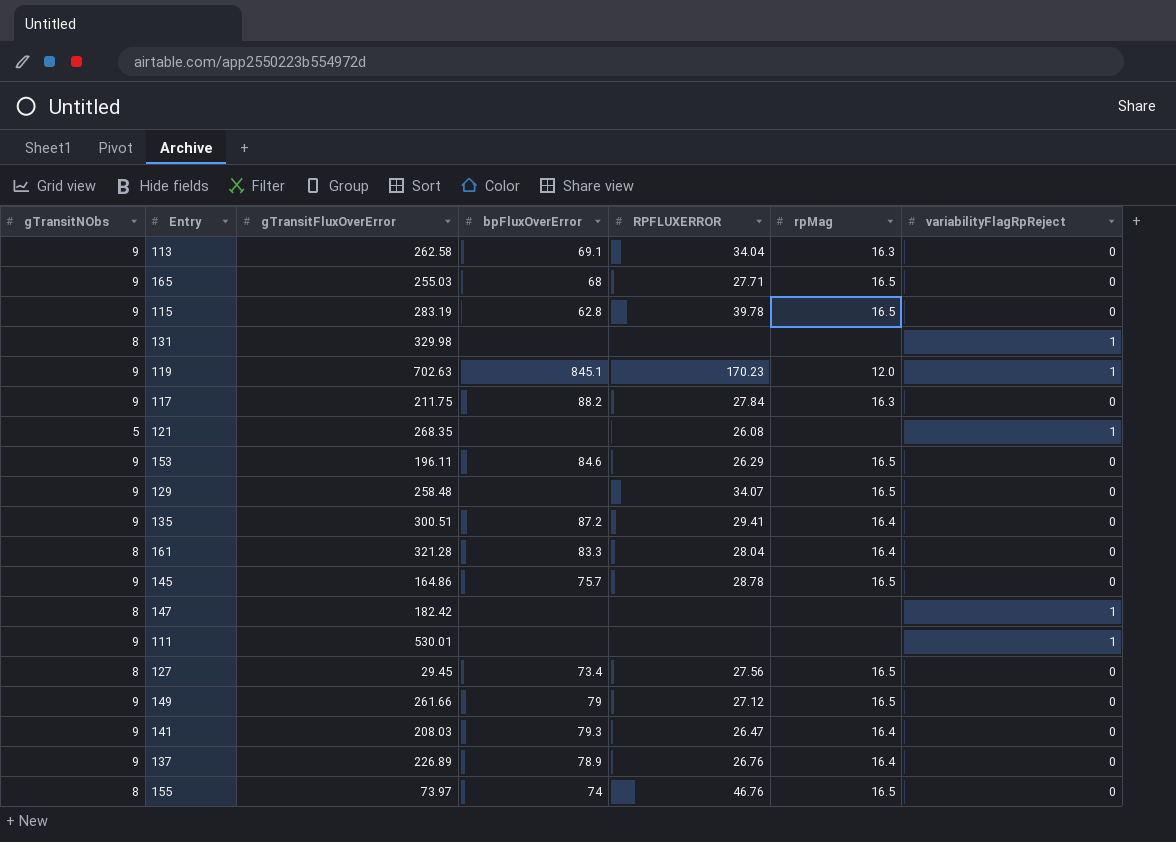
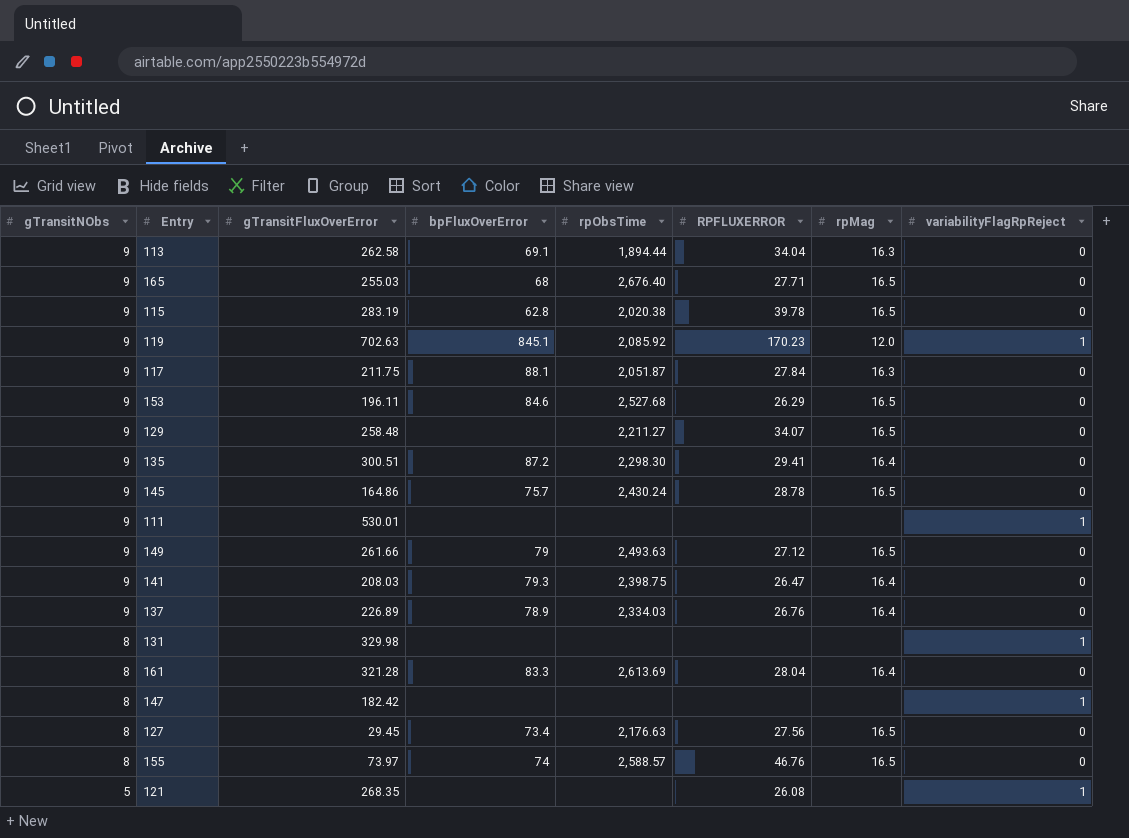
row order: none -> gTransitNObs descending
column rpObsTime | position: none -> 5
117 | bpFluxOverError: 88.2 -> 88.1

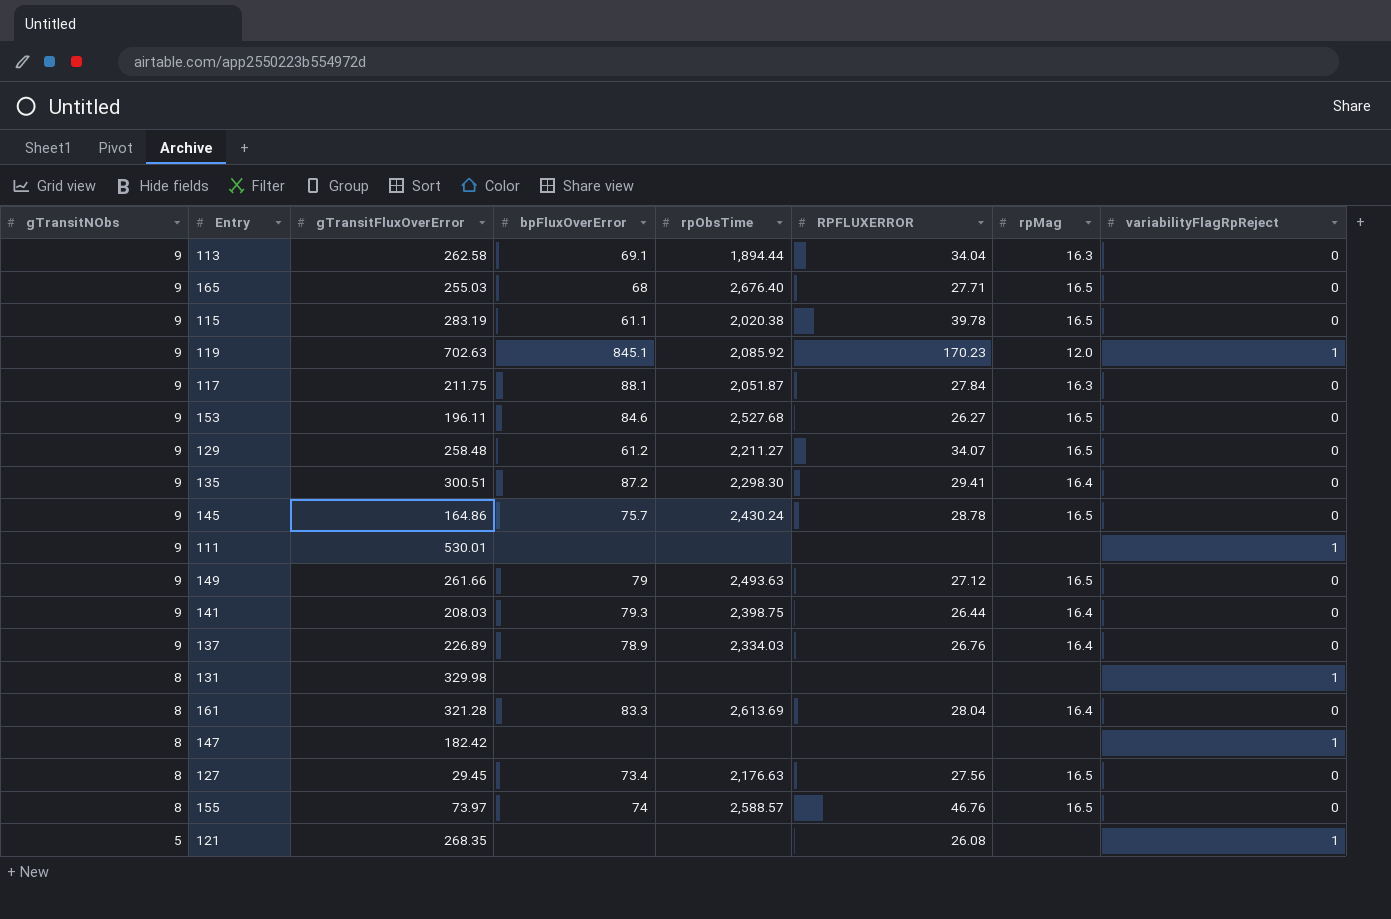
115 | bpFluxOverError: 62.8 -> 61.1
153 | RPFLUXERROR: 26.29 -> 26.27
129 | bpFluxOverError: none -> 61.2
141 | RPFLUXERROR: 26.47 -> 26.44

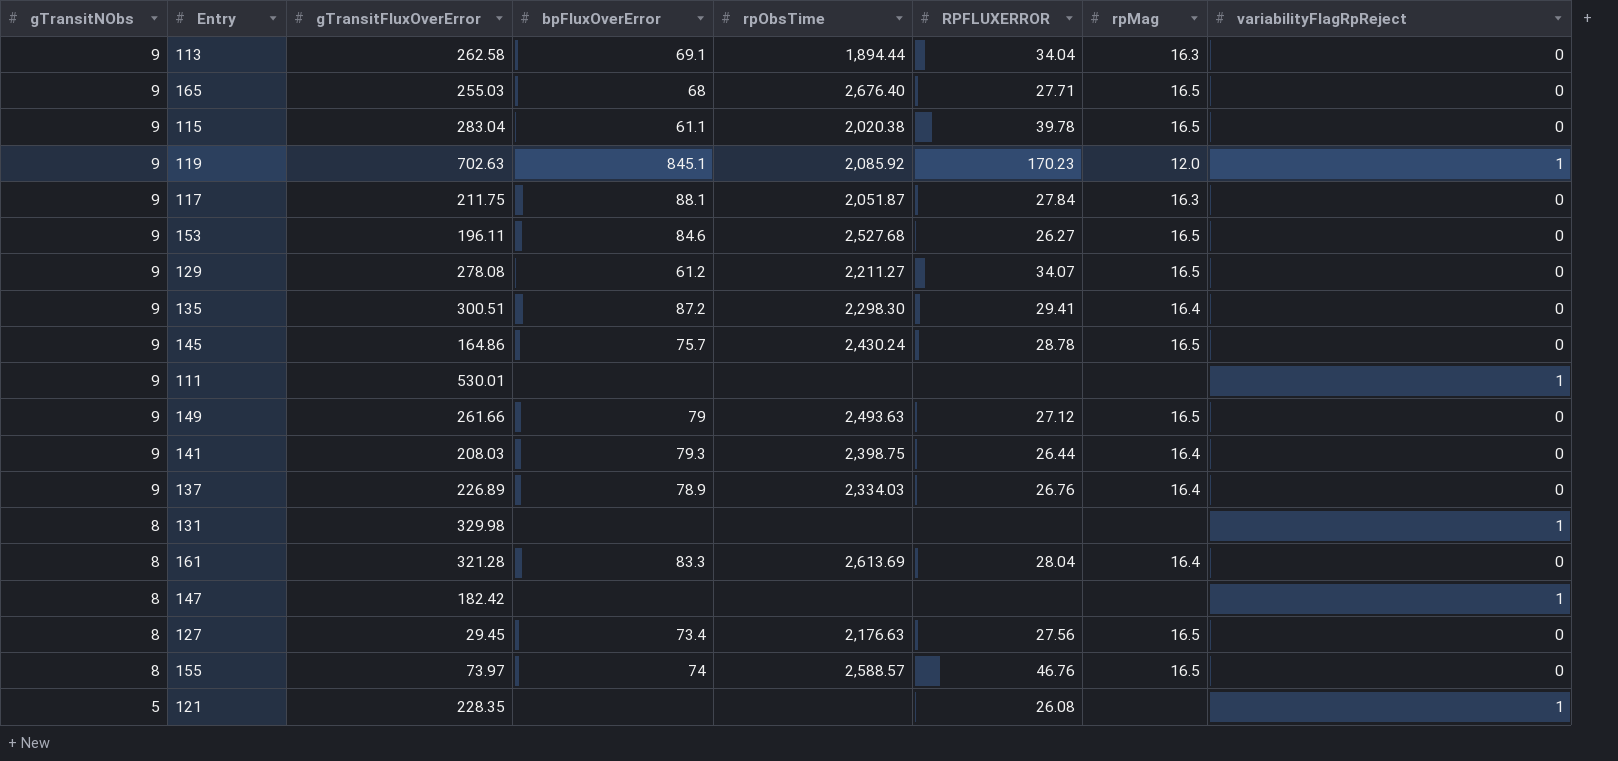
115 | gTransitFluxOverError: 283.19 -> 283.04
129 | gTransitFluxOverError: 258.48 -> 278.08
121 | gTransitFluxOverError: 268.35 -> 228.35

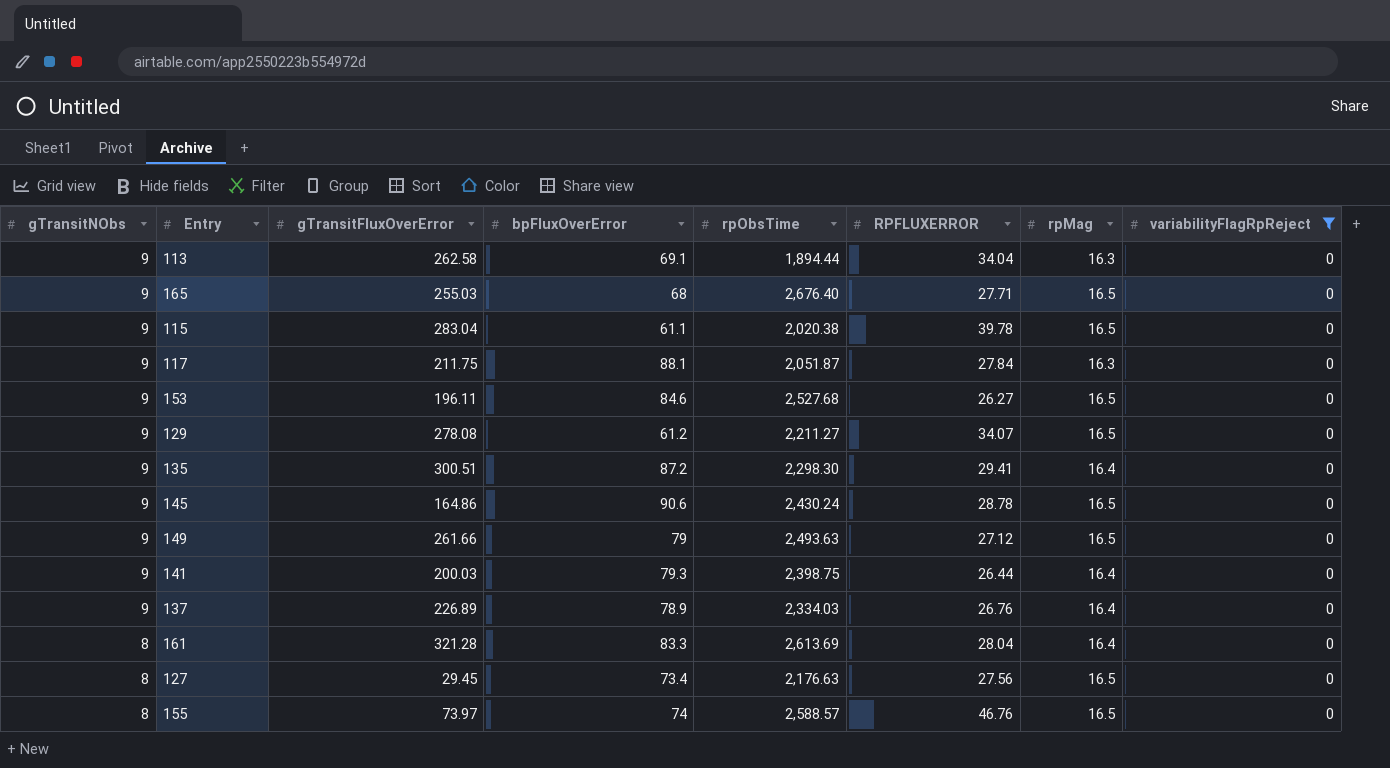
filter: none -> variabilityFlagRpReject = 0
145 | bpFluxOverError: 75.7 -> 90.6
141 | gTransitFluxOverError: 208.03 -> 200.03

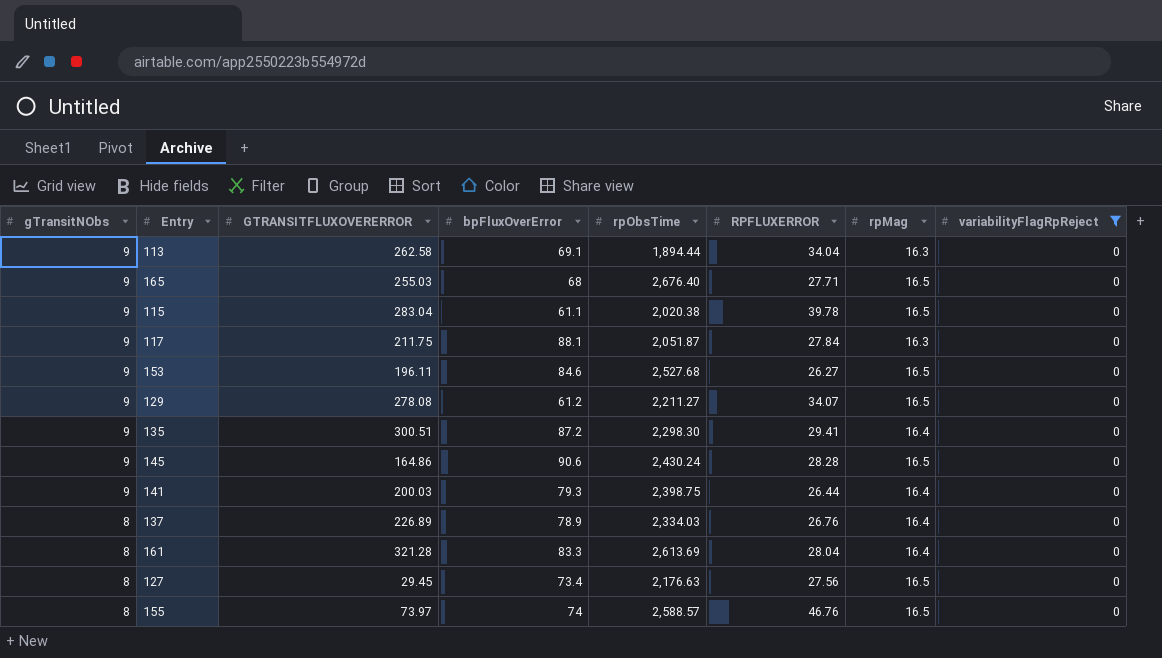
column name: gTransitFluxOverError -> GTRANSITFLUXOVERERROR
row 149: 9 | 261.66 | 79 | 2,493.63 | 27.12 | 16.5 | 0 -> none
145 | RPFLUXERROR: 28.78 -> 28.28
137 | gTransitNObs: 9 -> 8

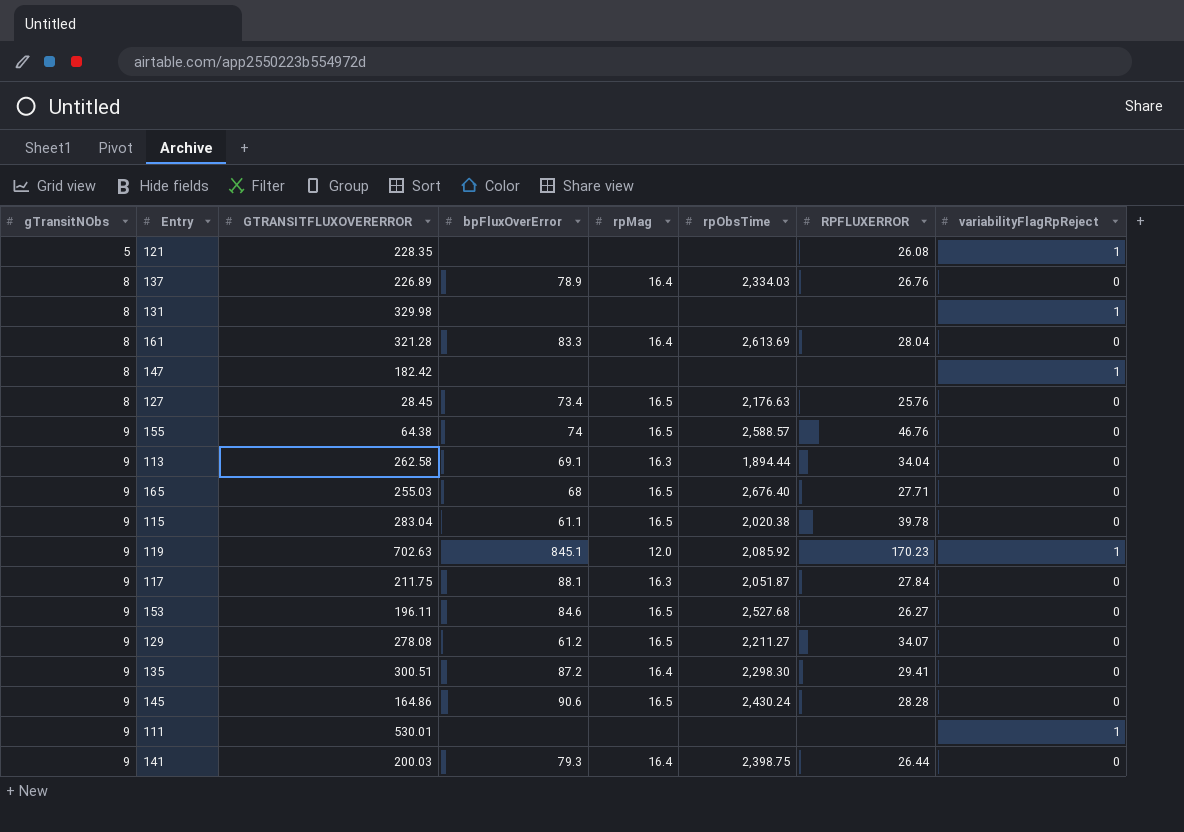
filter: variabilityFlagRpReject = 0 -> none
row order: gTransitNObs descending -> gTransitNObs ascending
column rpMag | position: 7 -> 5
127 | GTRANSITFLUXOVERERROR: 29.45 -> 28.45
127 | RPFLUXERROR: 27.56 -> 25.76
155 | gTransitNObs: 8 -> 9
155 | GTRANSITFLUXOVERERROR: 73.97 -> 64.38

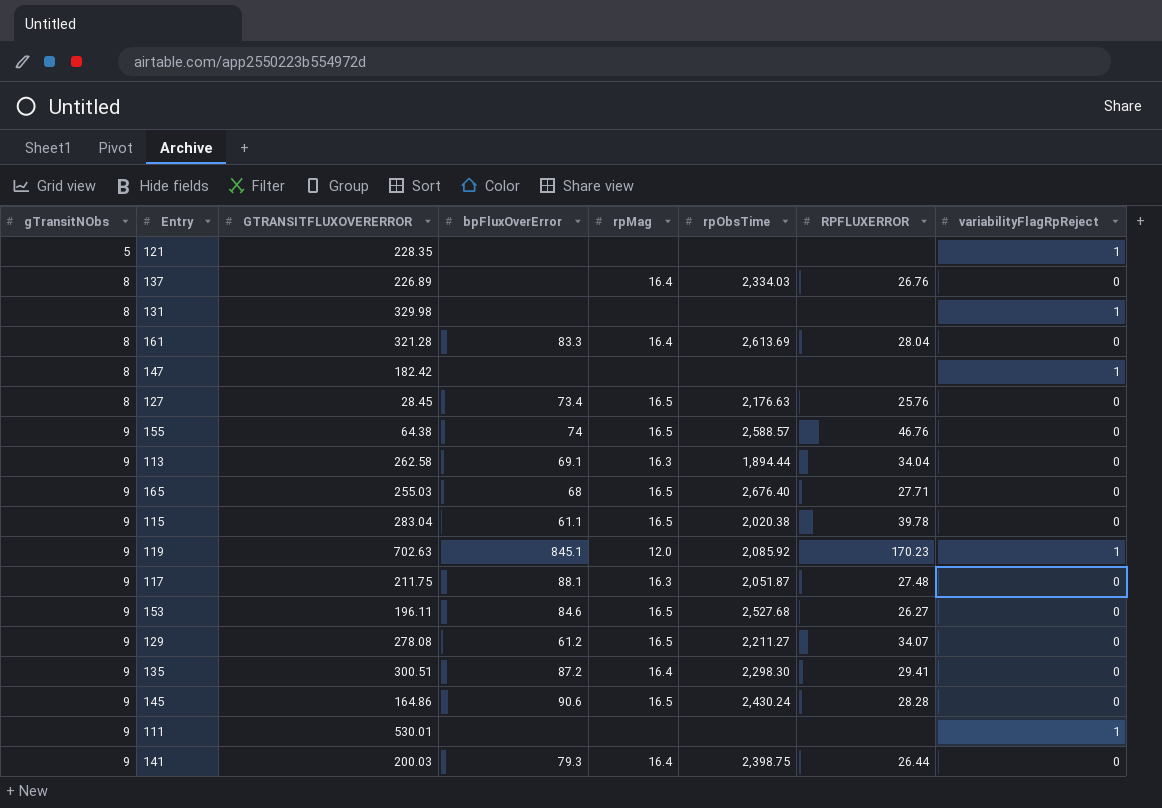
121 | RPFLUXERROR: 26.08 -> none
137 | bpFluxOverError: 78.9 -> none
117 | RPFLUXERROR: 27.84 -> 27.48

